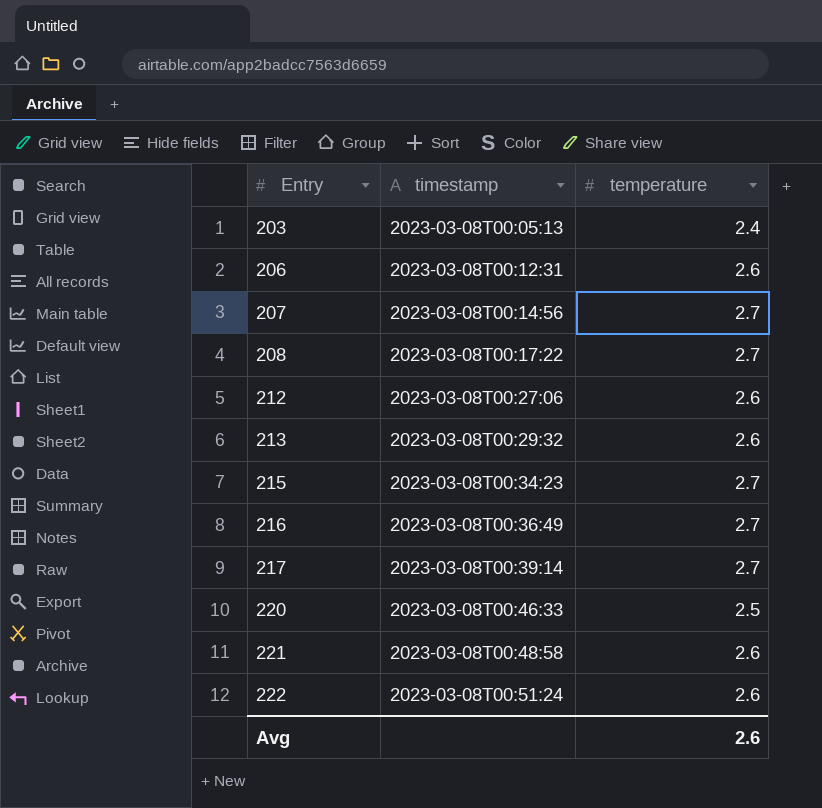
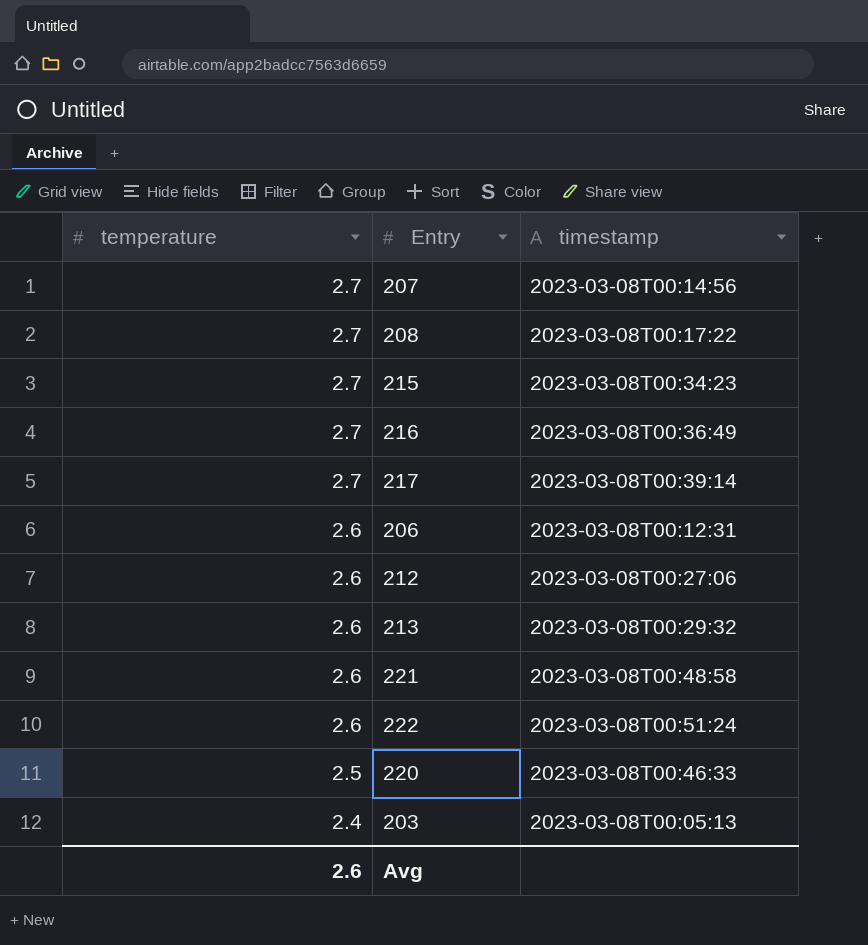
row order: Entry ascending -> temperature descending
column temperature | position: 3 -> 1

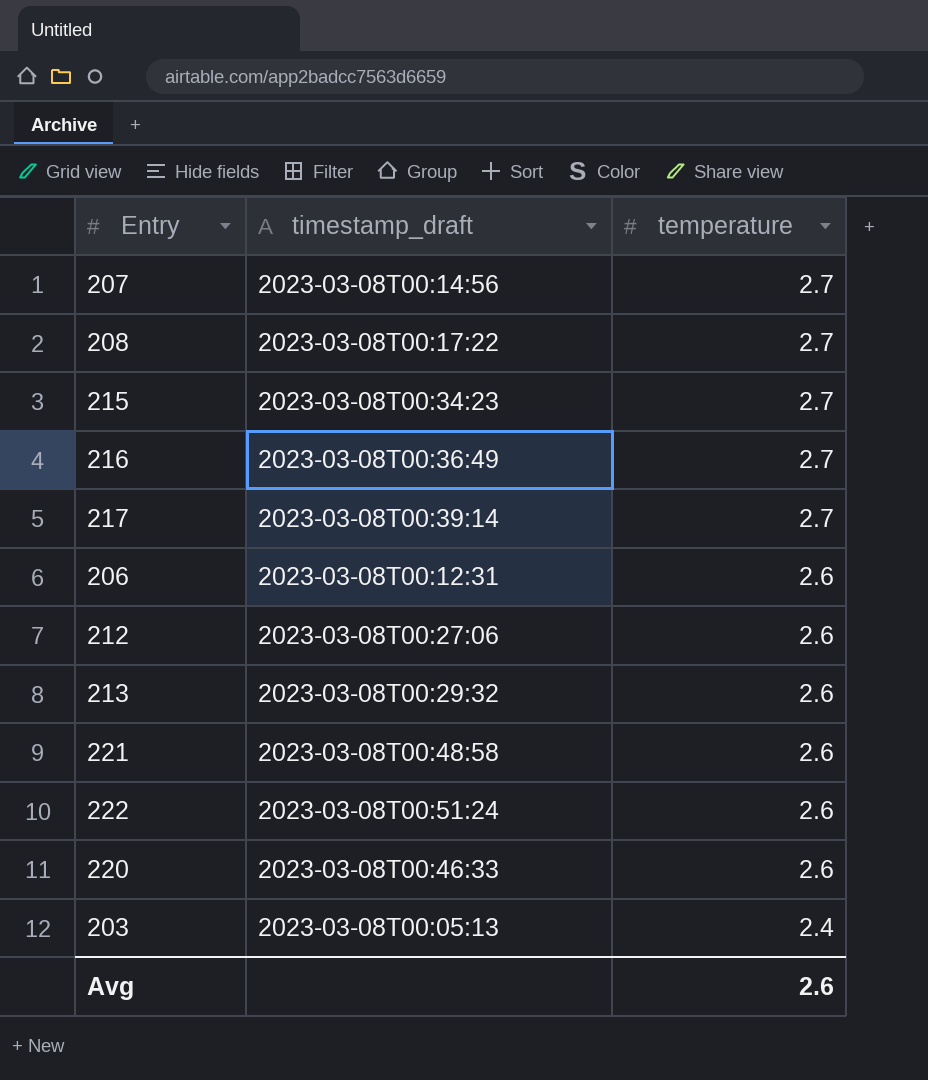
column name: timestamp -> timestamp_draft
column temperature | position: 1 -> 3
220 | temperature: 2.5 -> 2.6

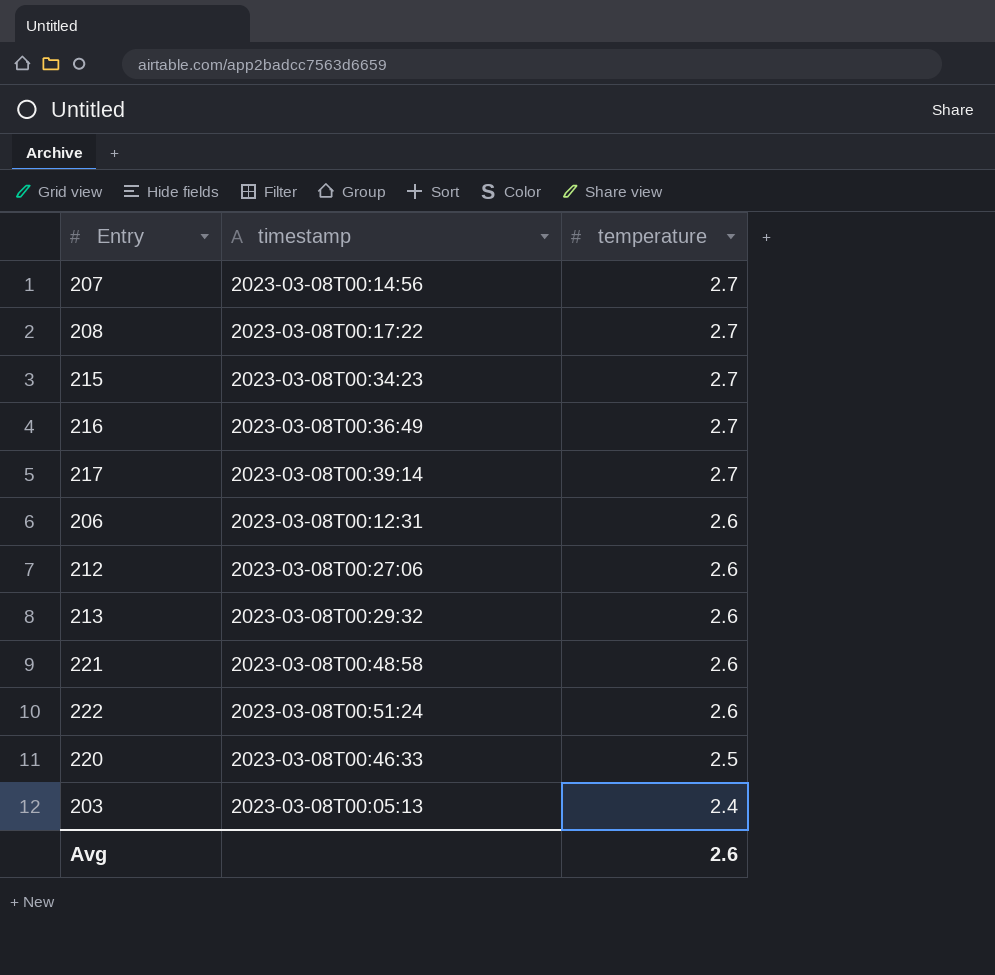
column name: timestamp_draft -> timestamp
220 | temperature: 2.6 -> 2.5

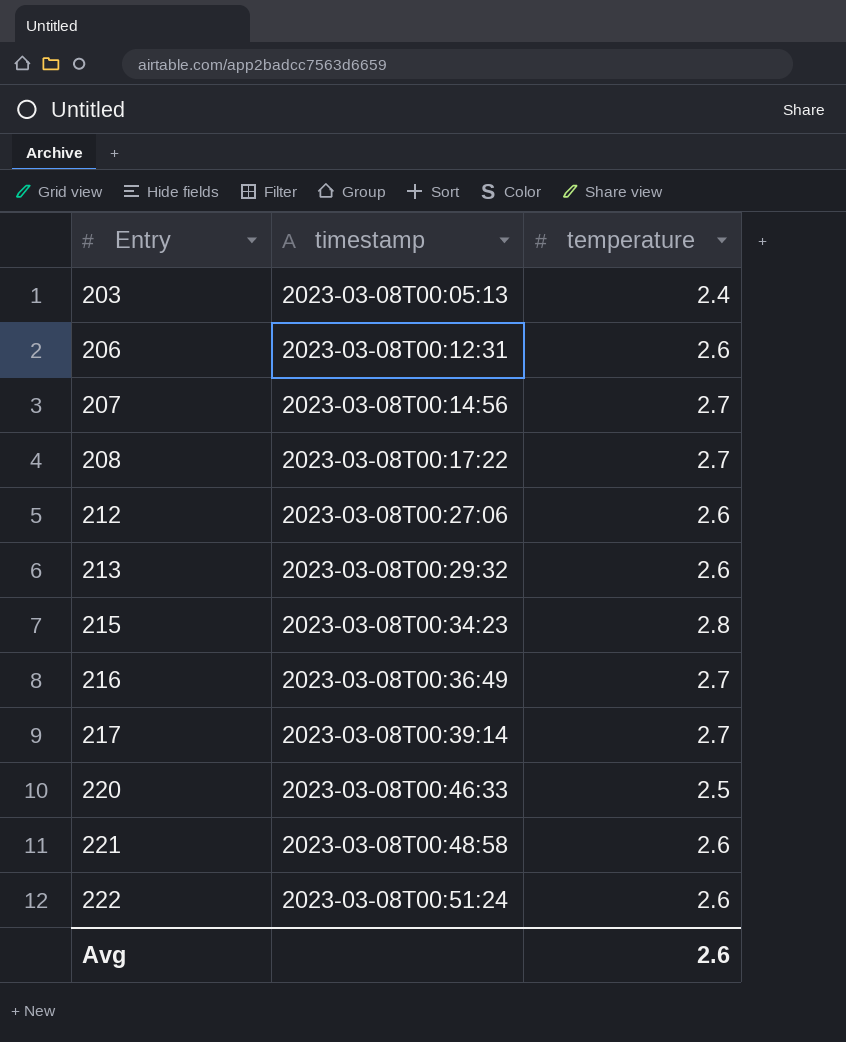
row order: temperature descending -> Entry ascending
215 | temperature: 2.7 -> 2.8

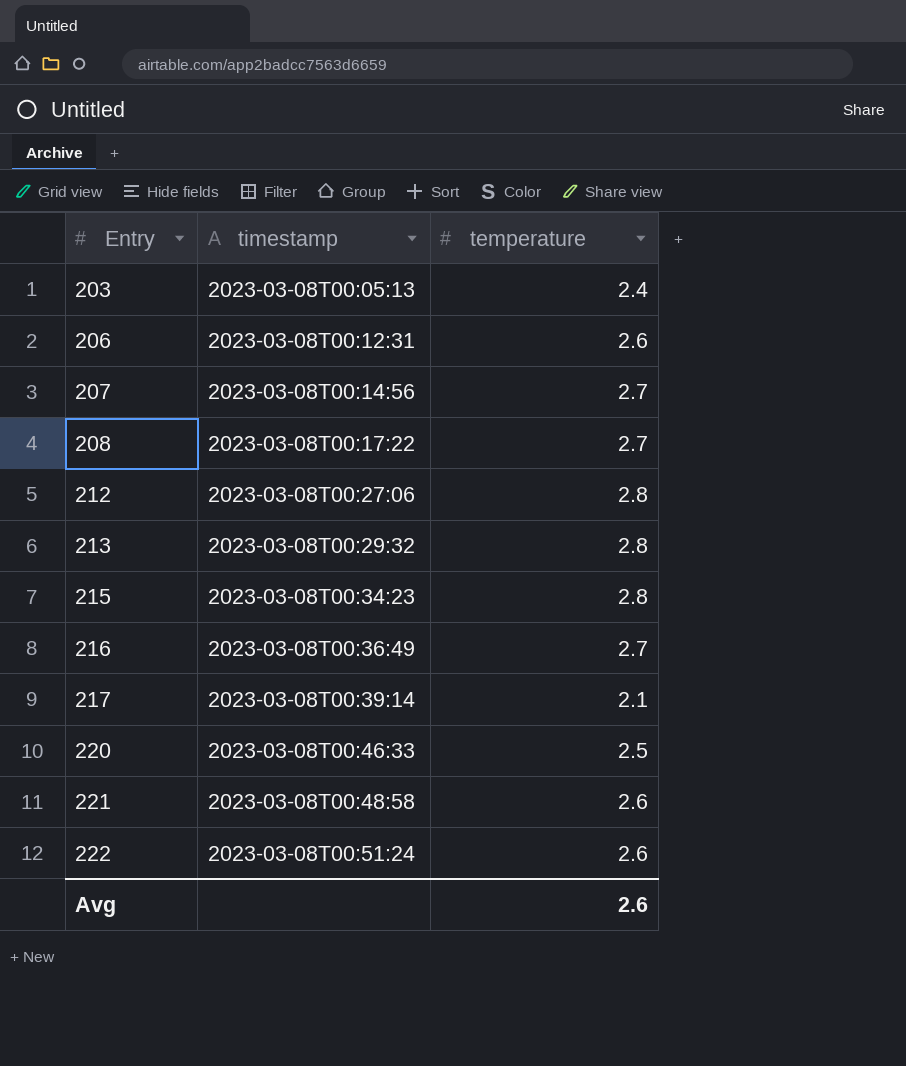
212 | temperature: 2.6 -> 2.8
213 | temperature: 2.6 -> 2.8
217 | temperature: 2.7 -> 2.1

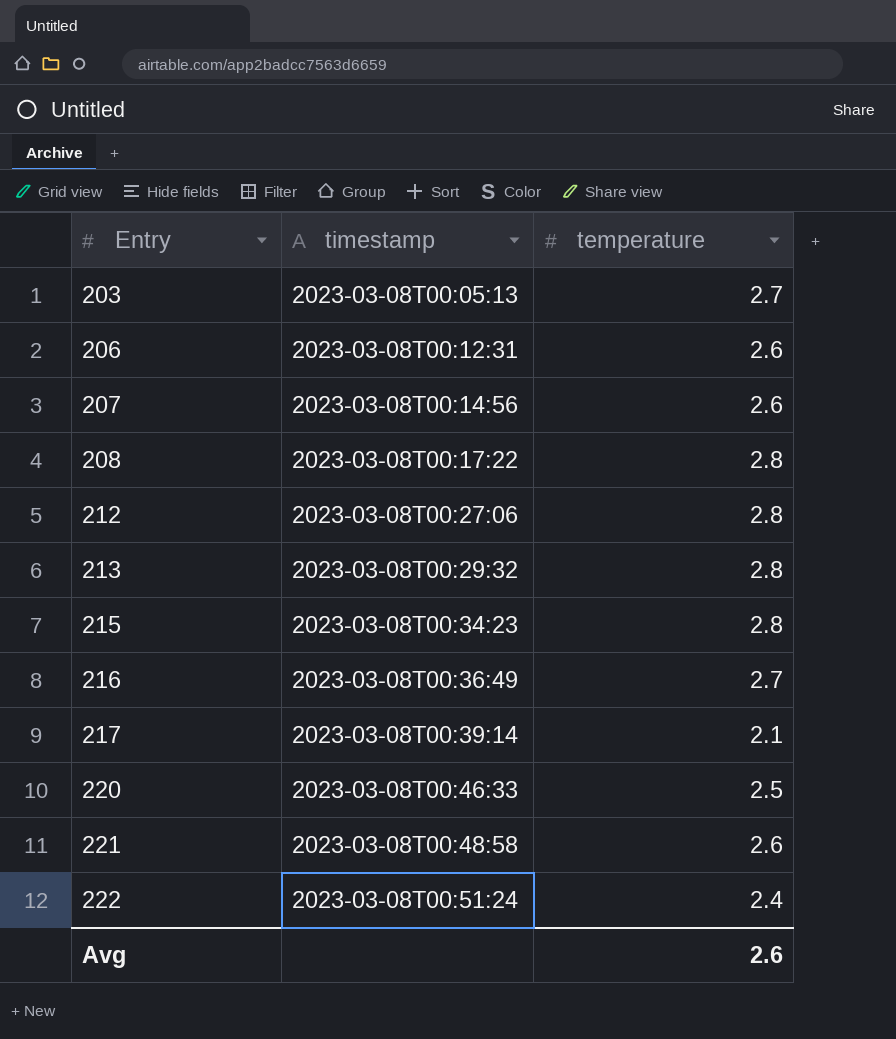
203 | temperature: 2.4 -> 2.7
207 | temperature: 2.7 -> 2.6
208 | temperature: 2.7 -> 2.8
222 | temperature: 2.6 -> 2.4

